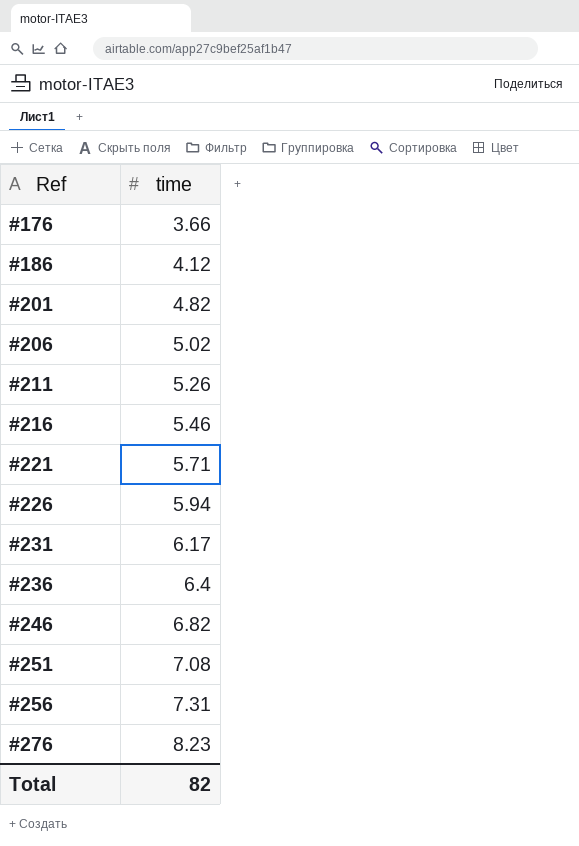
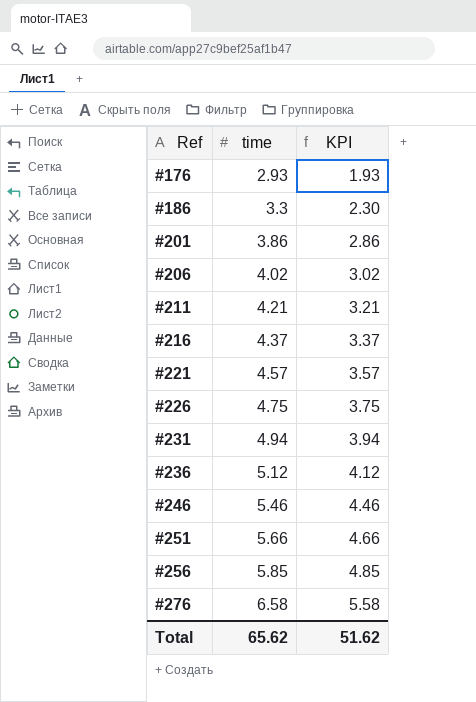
column KPI | formula: none -> [time] - 1
#176 | time: 3.66 -> 2.93
#186 | time: 4.12 -> 3.3
#201 | time: 4.82 -> 3.86
#206 | time: 5.02 -> 4.02
#211 | time: 5.26 -> 4.21
#216 | time: 5.46 -> 4.37
#221 | time: 5.71 -> 4.57
#226 | time: 5.94 -> 4.75
#231 | time: 6.17 -> 4.94
#236 | time: 6.4 -> 5.12
#246 | time: 6.82 -> 5.46
#251 | time: 7.08 -> 5.66
#256 | time: 7.31 -> 5.85
#276 | time: 8.23 -> 6.58
Total | time: 82 -> 65.62

